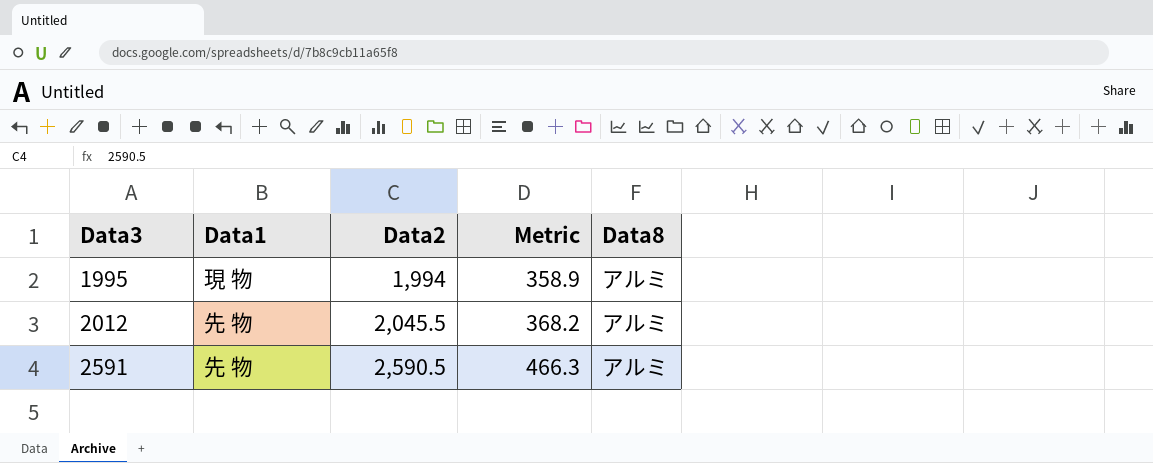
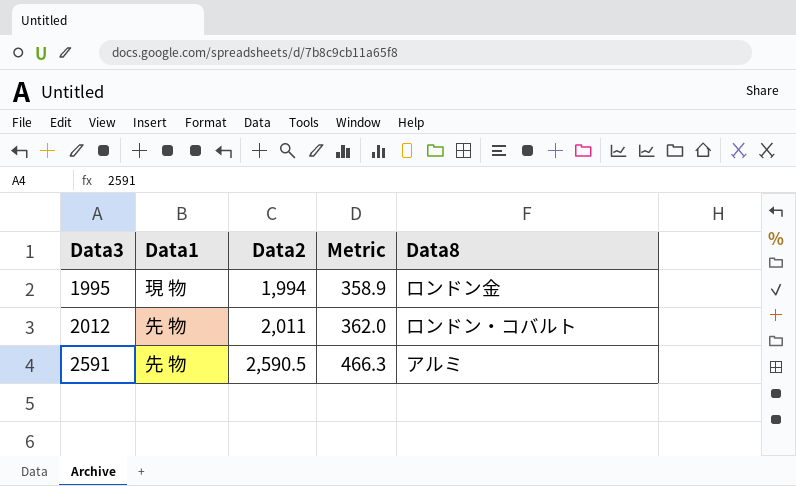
1995 | Data8: アルミ -> ロンドン金
2012 | Data2: 2,045.5 -> 2,011
2012 | Metric: 368.2 -> 362.0
2012 | Data8: アルミ -> ロンドン・コバルト

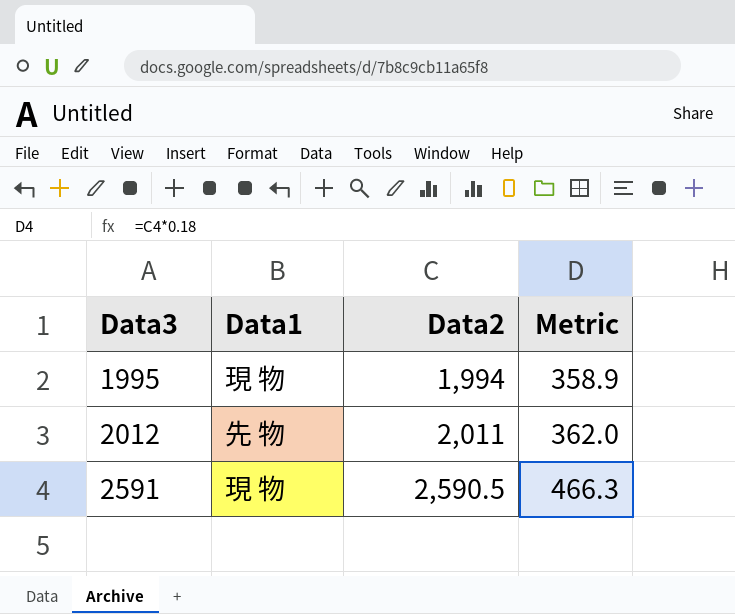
column Data8 | position: 5 -> none
2591 | Data1: 先 物 -> 現 物

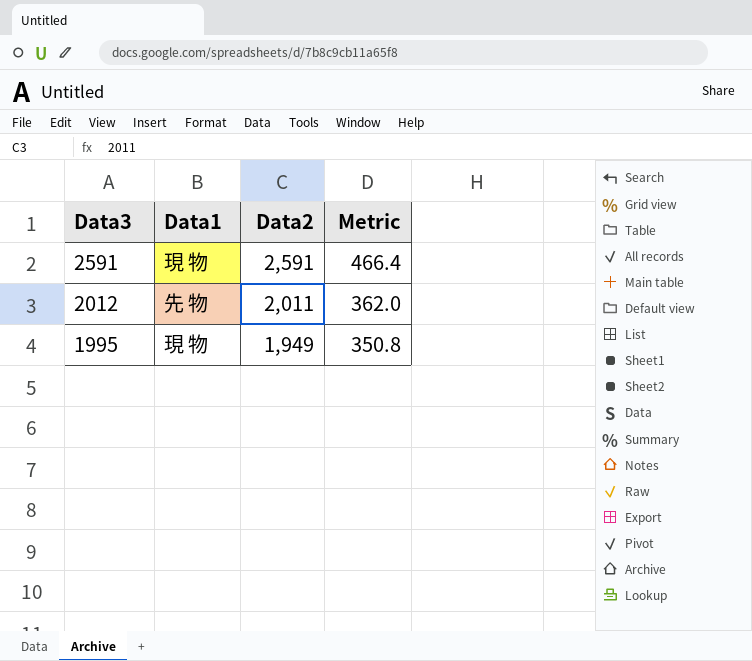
row order: Data3 ascending -> Data3 descending
2591 | Data2: 2,590.5 -> 2,591
2591 | Metric: 466.3 -> 466.4
1995 | Data2: 1,994 -> 1,949
1995 | Metric: 358.9 -> 350.8

